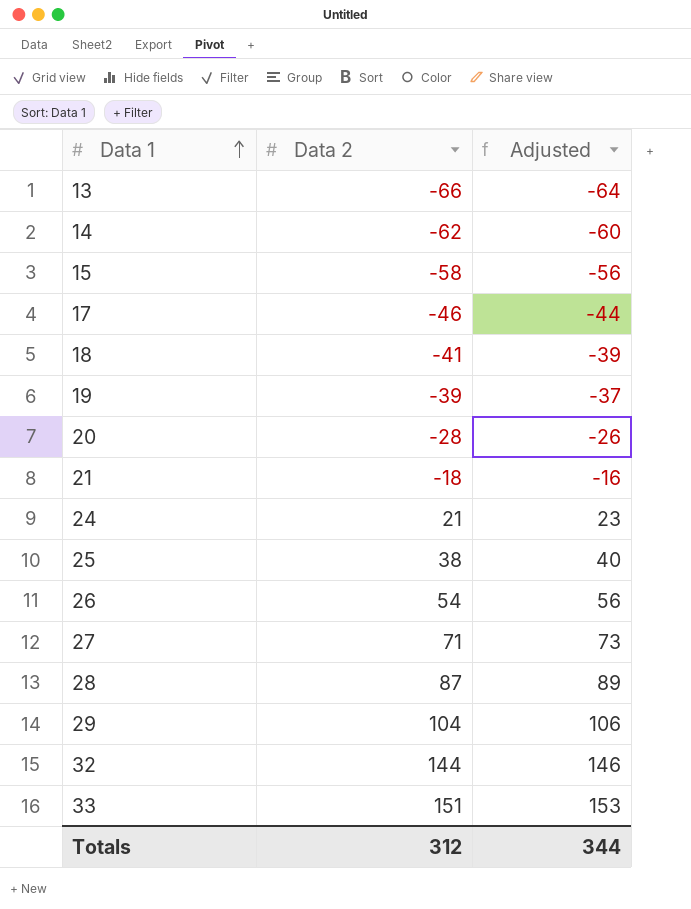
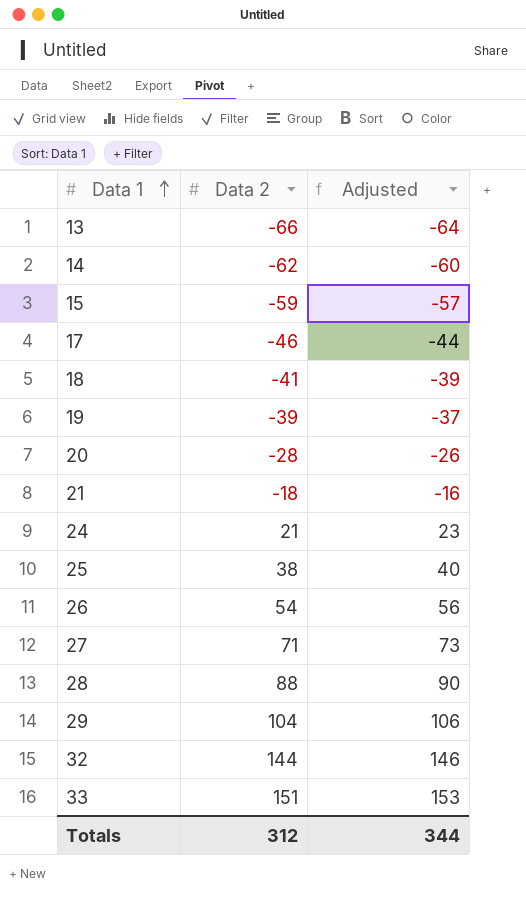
15 | Data 2: -58 -> -59
15 | Adjusted: -56 -> -57
28 | Data 2: 87 -> 88
28 | Adjusted: 89 -> 90

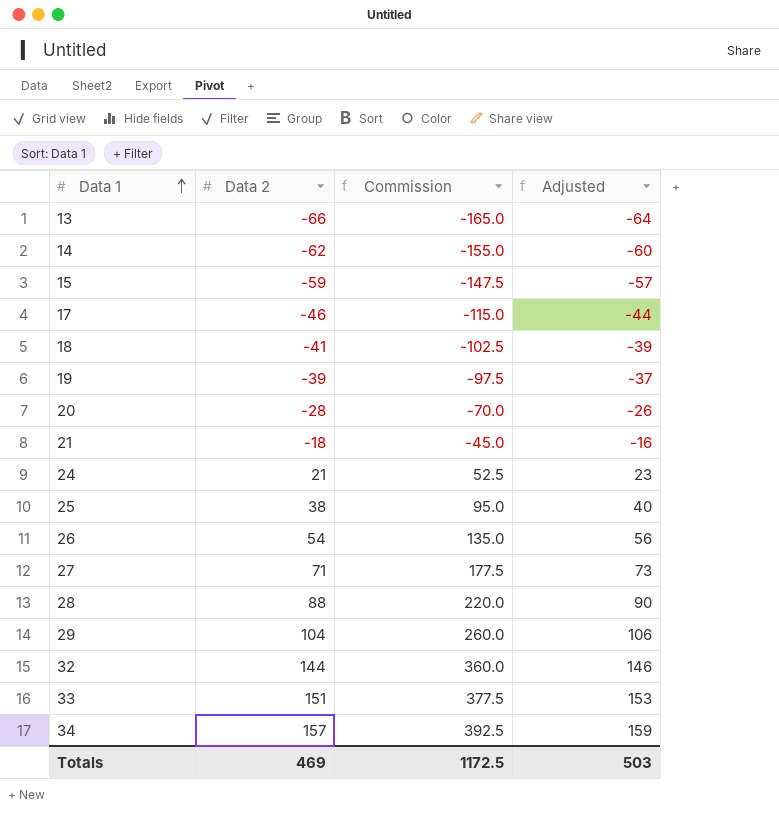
column Commission | formula: none -> [Data 2] * 2.5
row 34: none -> 157 | 392.5 | 159
Totals | Data 2: 312 -> 469
Totals | Adjusted: 344 -> 503

